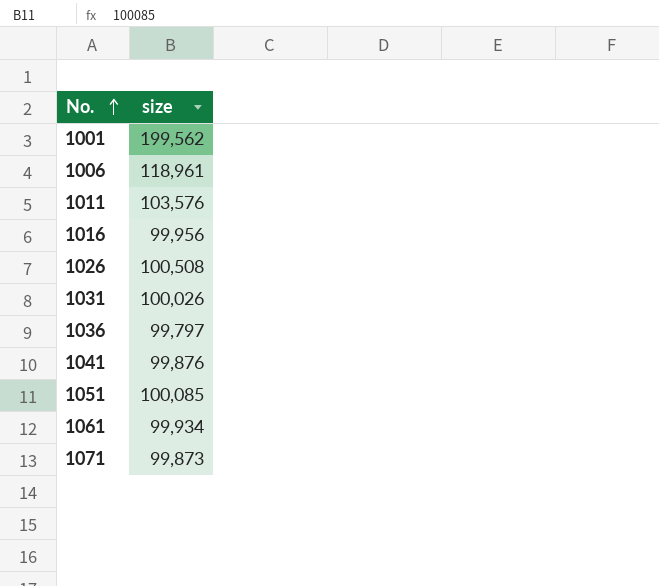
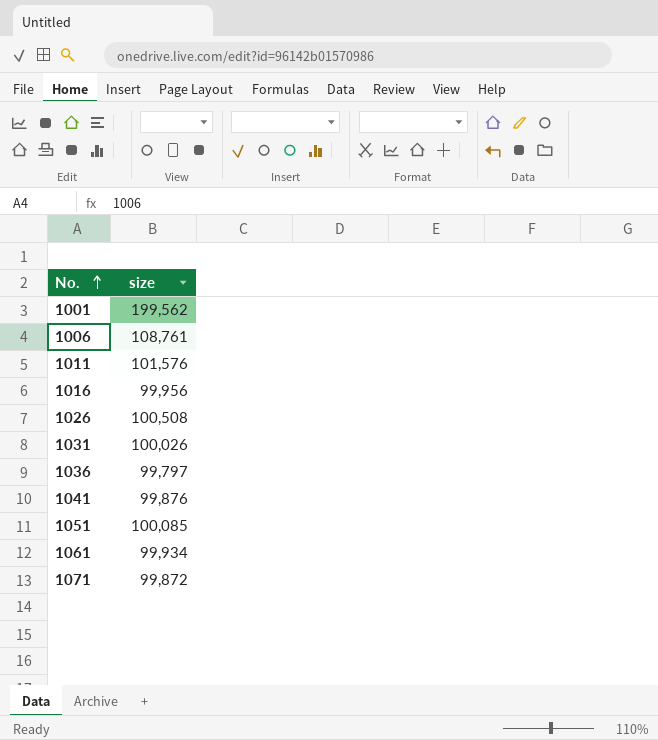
1006 | size: 118,961 -> 108,761
1011 | size: 103,576 -> 101,576
1071 | size: 99,873 -> 99,872

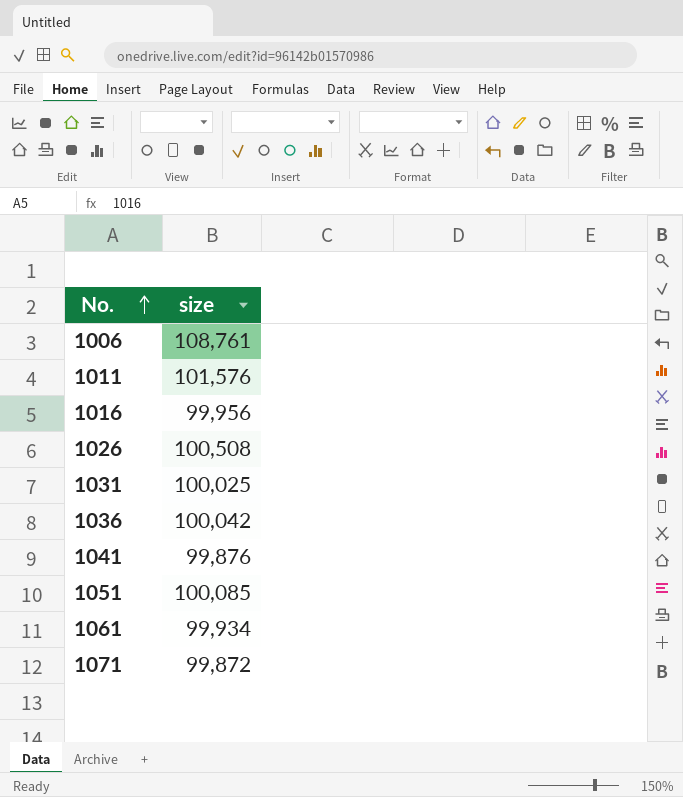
row 1001: 199,562 -> none
1031 | size: 100,026 -> 100,025
1036 | size: 99,797 -> 100,042

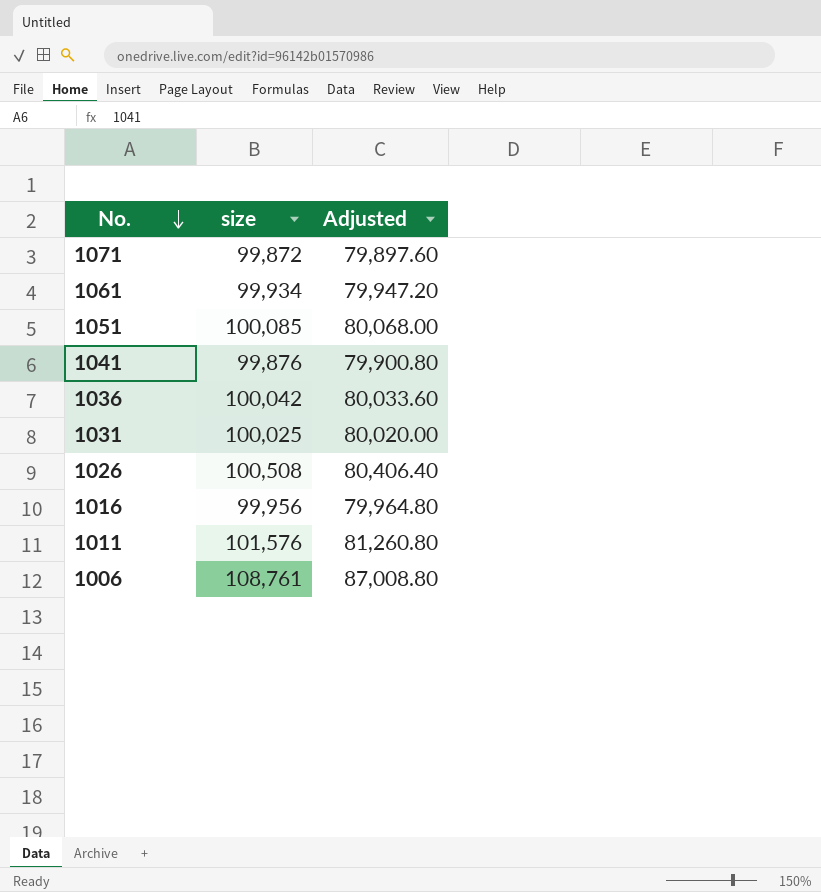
row order: No. ascending -> No. descending
column Adjusted | formula: none -> [size] * 0.8

